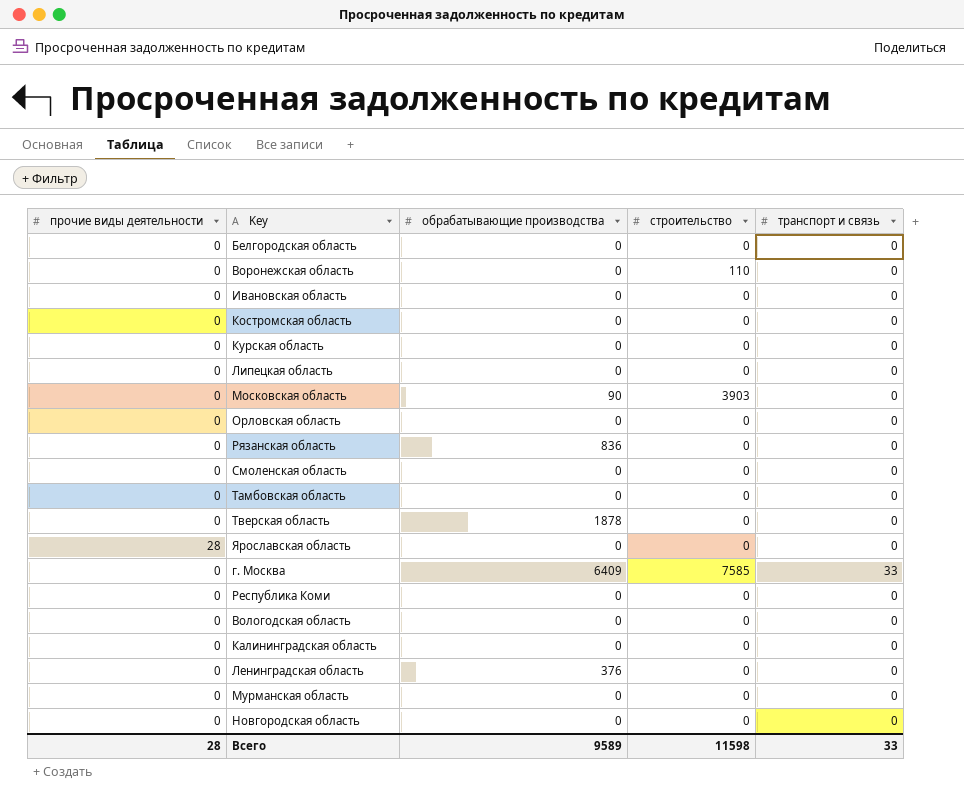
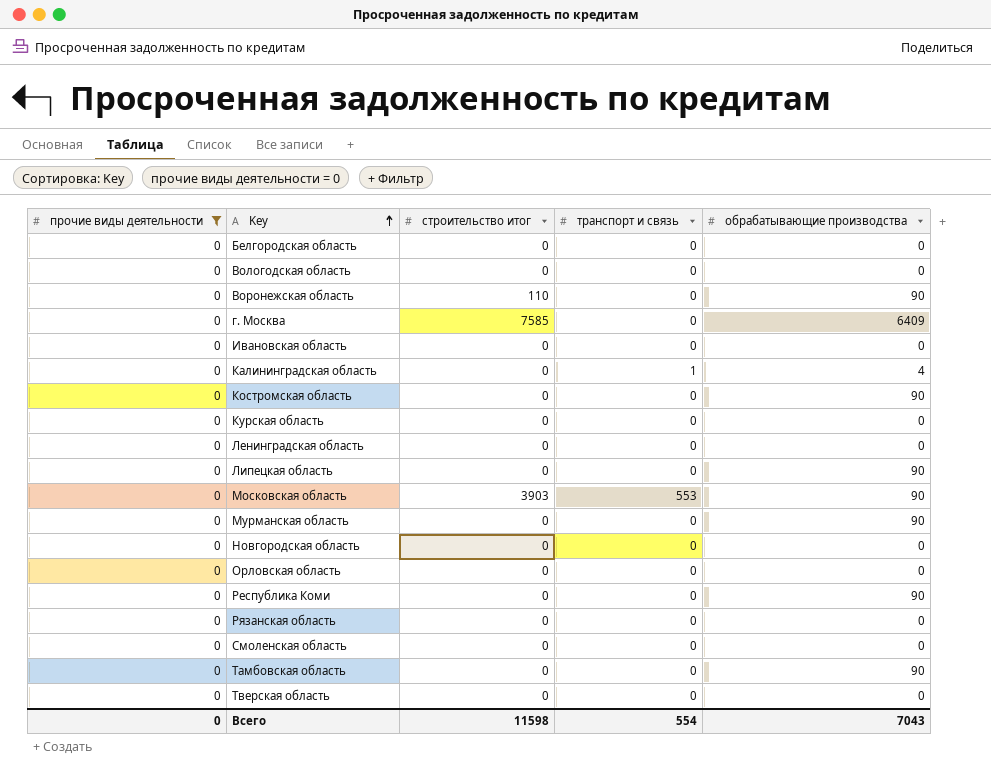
filter: none -> прочие виды деятельности = 0
row order: none -> Key ascending
column name: строительство -> строительство итог
column обрабатывающие производства | position: 3 -> 5
Воронежская область | обрабатывающие производства: 0 -> 90
г. Москва | транспорт и связь: 33 -> 0
Калининградская область | транспорт и связь: 0 -> 1
Калининградская область | обрабатывающие производства: 0 -> 4
Костромская область | обрабатывающие производства: 0 -> 90
Ленинградская область | обрабатывающие производства: 376 -> 0
Липецкая область | обрабатывающие производства: 0 -> 90
Московская область | транспорт и связь: 0 -> 553
Мурманская область | обрабатывающие производства: 0 -> 90
Республика Коми | обрабатывающие производства: 0 -> 90
Рязанская область | обрабатывающие производства: 836 -> 0
Тамбовская область | обрабатывающие производства: 0 -> 90
Тверская область | обрабатывающие производства: 1878 -> 0
Всего | прочие виды деятельности: 28 -> 0
Всего | транспорт и связь: 33 -> 554
Всего | обрабатывающие производства: 9589 -> 7043

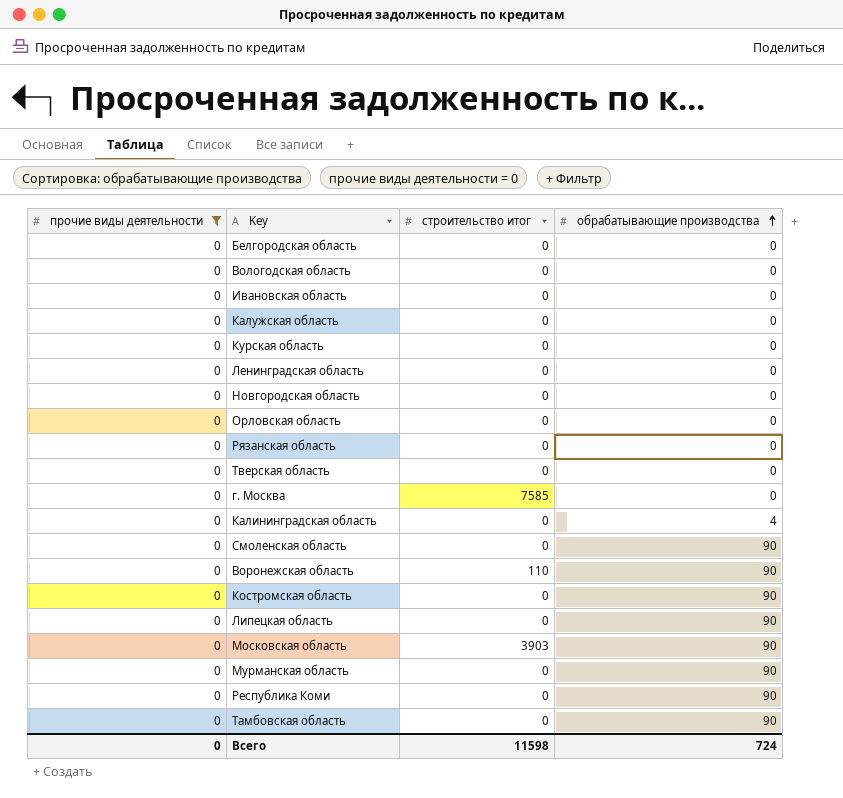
row order: Key ascending -> обрабатывающие производства ascending
column транспорт и связь | position: 4 -> none
row Калужская область: none -> 0 | 0 | 0
г. Москва | обрабатывающие производства: 6409 -> 0
Смоленская область | обрабатывающие производства: 0 -> 90
Всего | обрабатывающие производства: 7043 -> 724

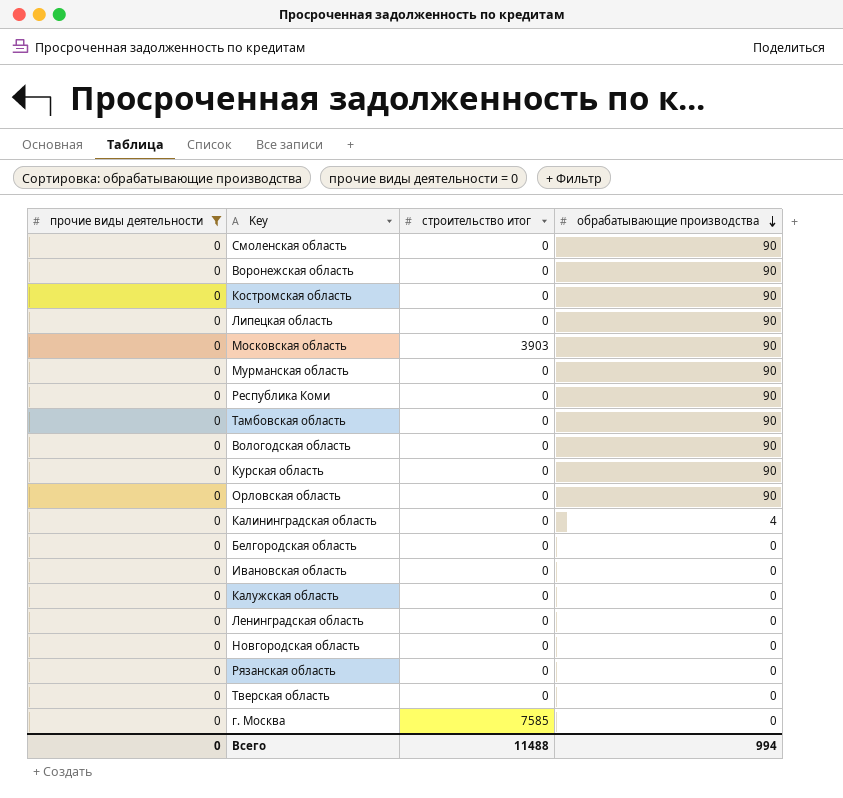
row order: обрабатывающие производства ascending -> обрабатывающие производства descending
Воронежская область | строительство итог: 110 -> 0
Вологодская область | обрабатывающие производства: 0 -> 90
Курская область | обрабатывающие производства: 0 -> 90
Орловская область | обрабатывающие производства: 0 -> 90
Всего | строительство итог: 11598 -> 11488
Всего | обрабатывающие производства: 724 -> 994

